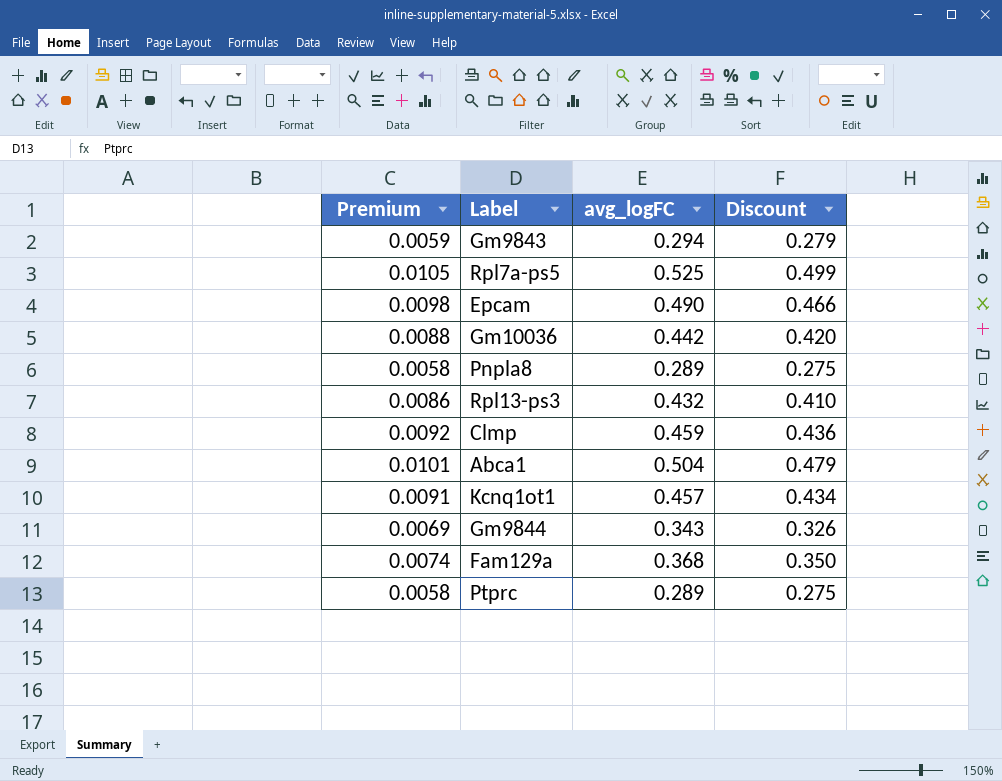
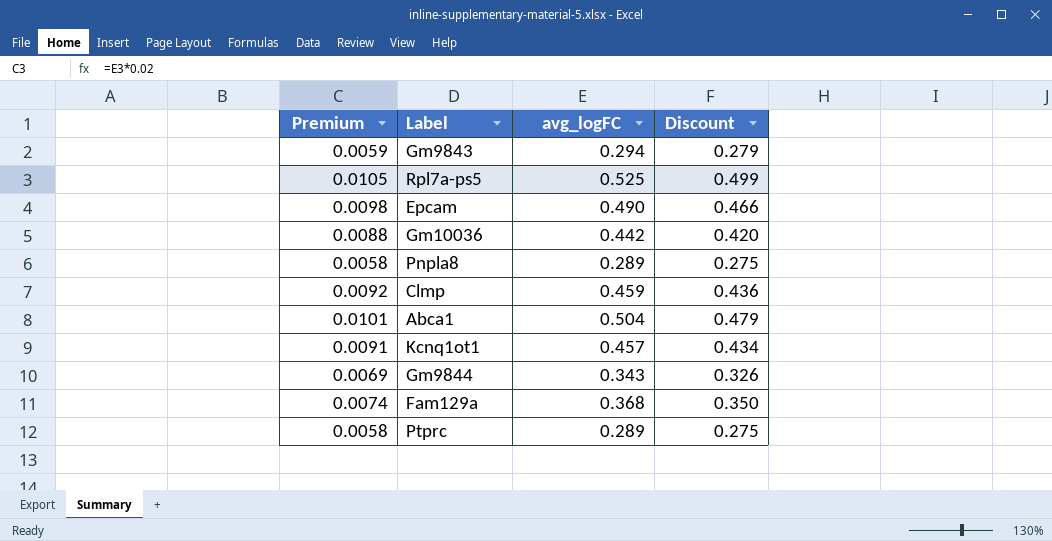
row Rpl13-ps3: 0.0086 | 0.432 | 0.410 -> none

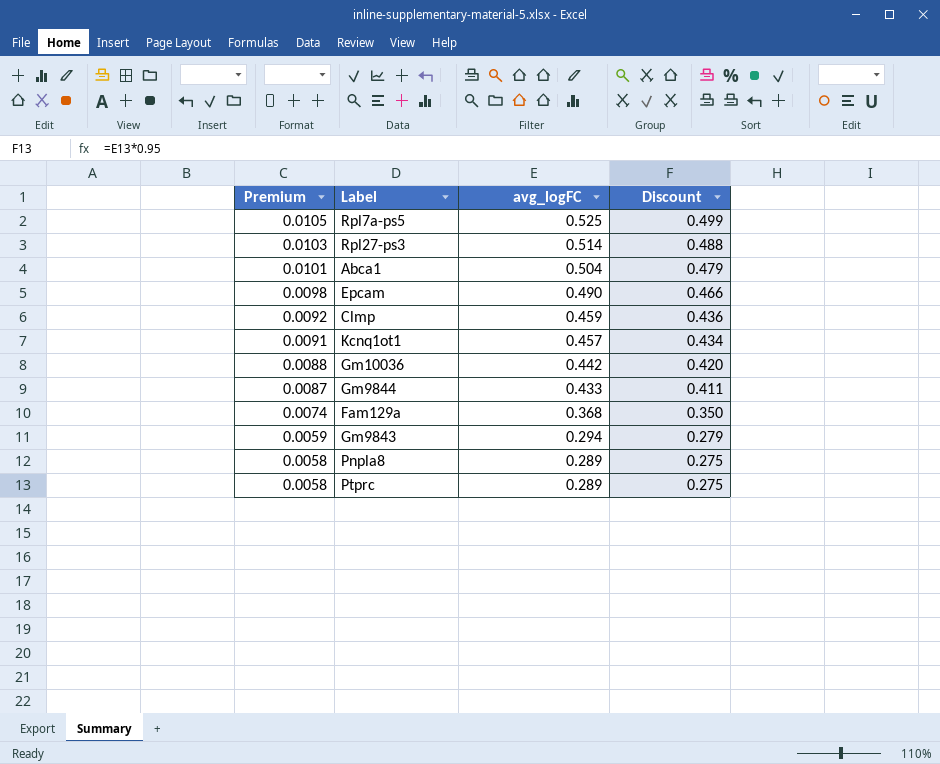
row order: none -> Premium descending
row Rpl27-ps3: none -> 0.0103 | 0.514 | 0.488
Gm9844 | Premium: 0.0069 -> 0.0087
Gm9844 | avg_logFC: 0.343 -> 0.433
Gm9844 | Discount: 0.326 -> 0.411

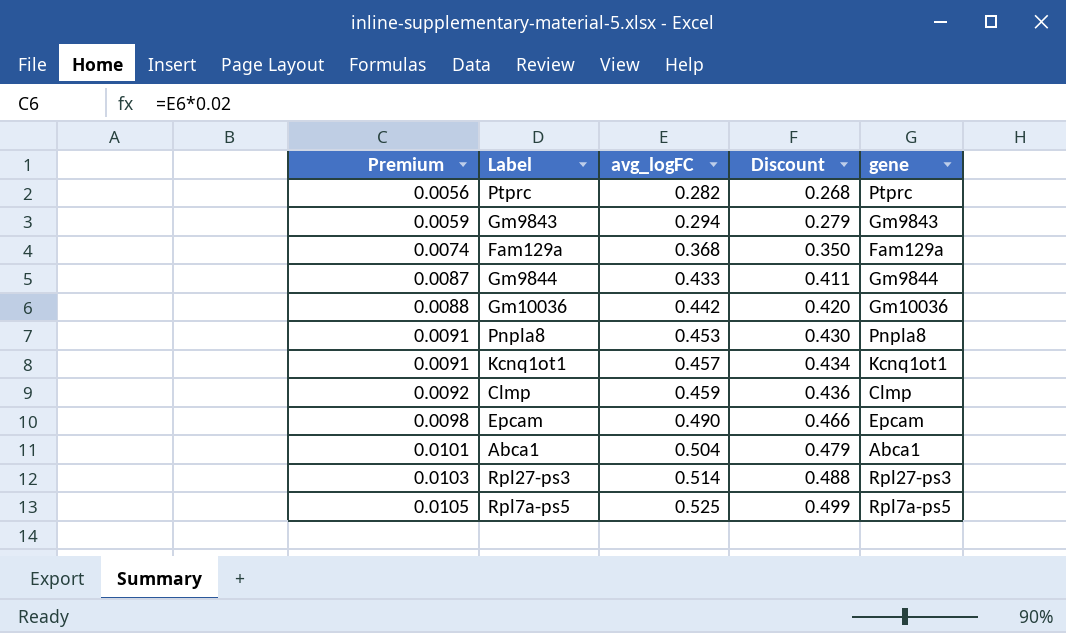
row order: Premium descending -> Premium ascending
column gene | position: none -> 5
Ptprc | Premium: 0.0058 -> 0.0056
Ptprc | avg_logFC: 0.289 -> 0.282
Ptprc | Discount: 0.275 -> 0.268
Pnpla8 | Premium: 0.0058 -> 0.0091
Pnpla8 | avg_logFC: 0.289 -> 0.453
Pnpla8 | Discount: 0.275 -> 0.430

